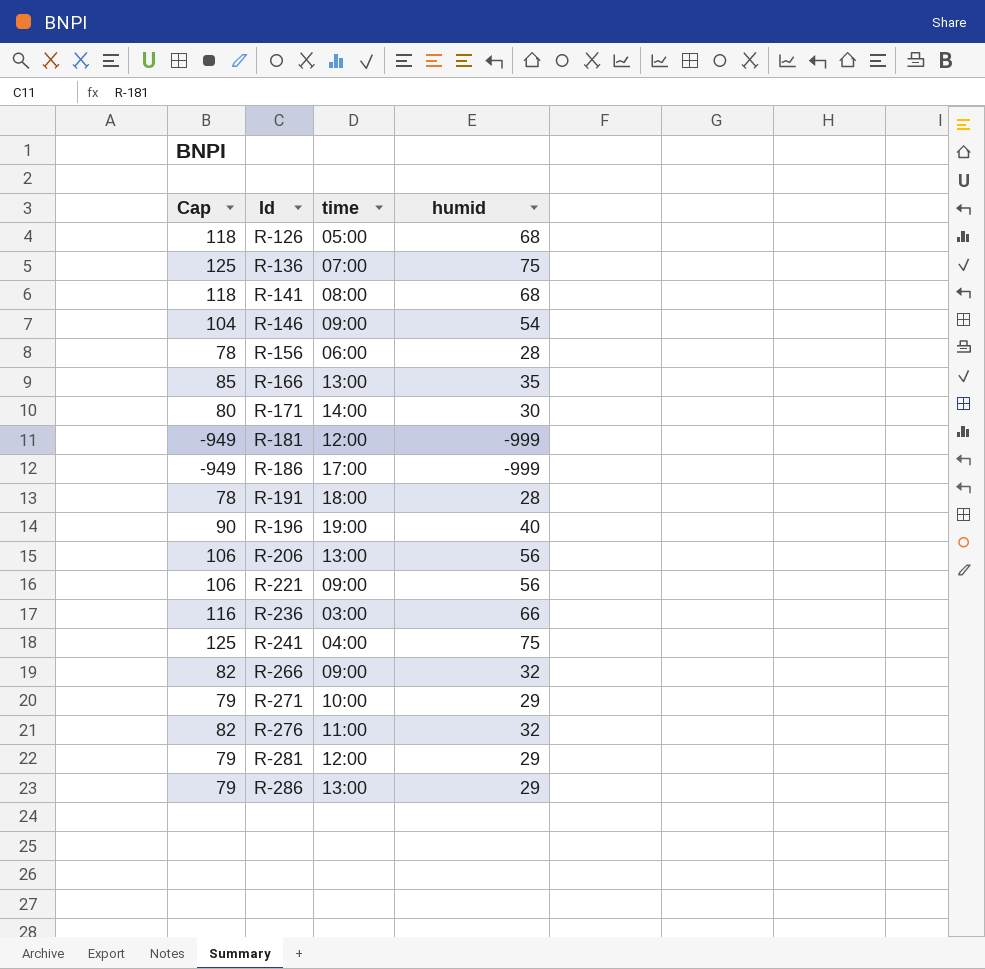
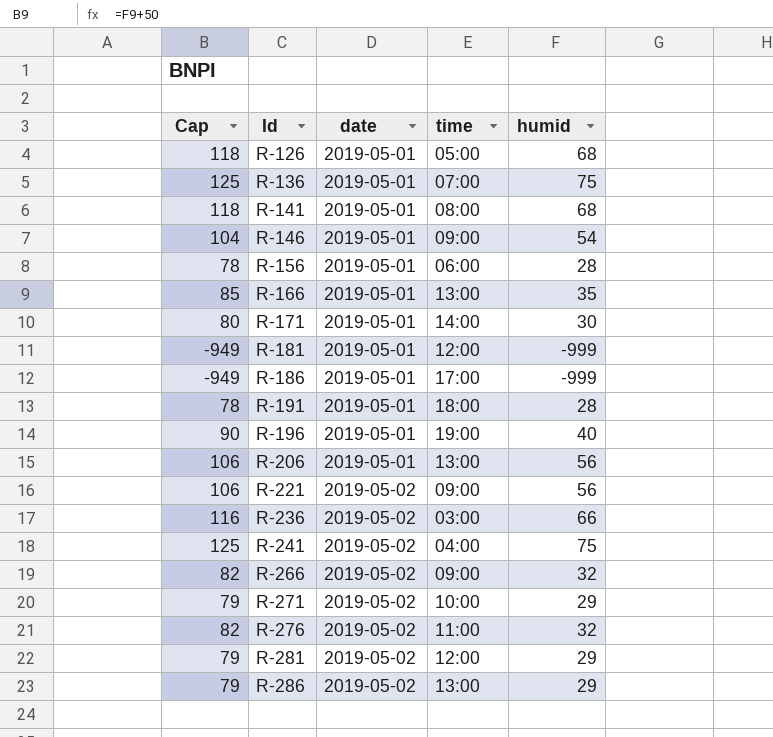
column date | position: none -> 3

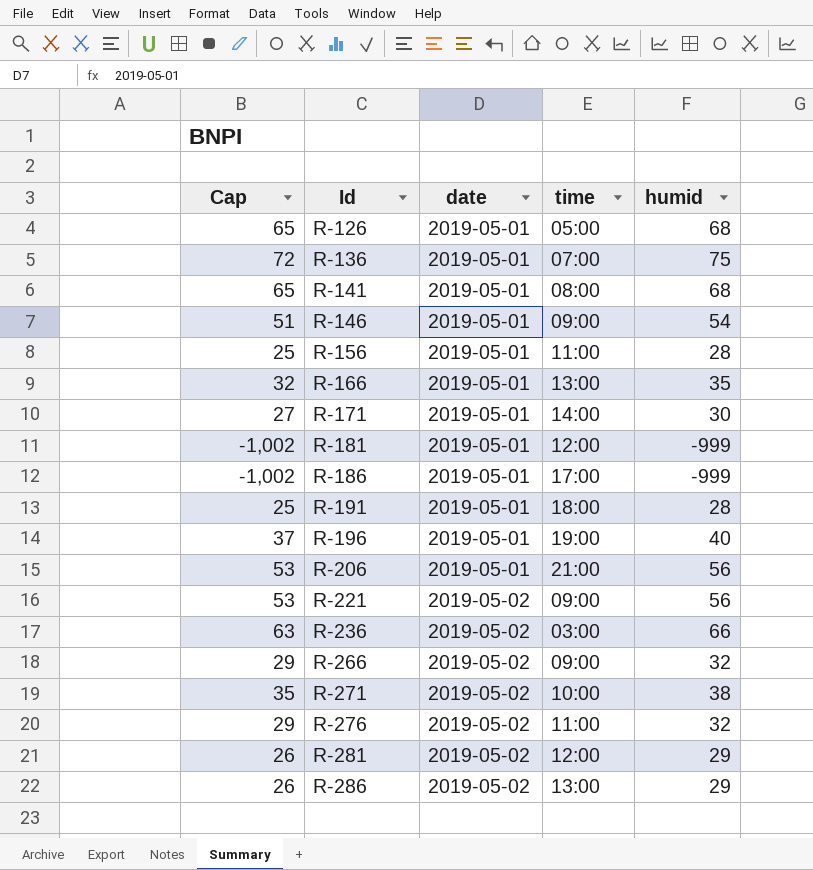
column Cap | formula: [humid] + 50 -> [humid] - 3
row R-241: 125 | 2019-05-02 | 04:00 | 75 -> none
R-156 | time: 06:00 -> 11:00
R-206 | time: 13:00 -> 21:00
R-271 | humid: 29 -> 38

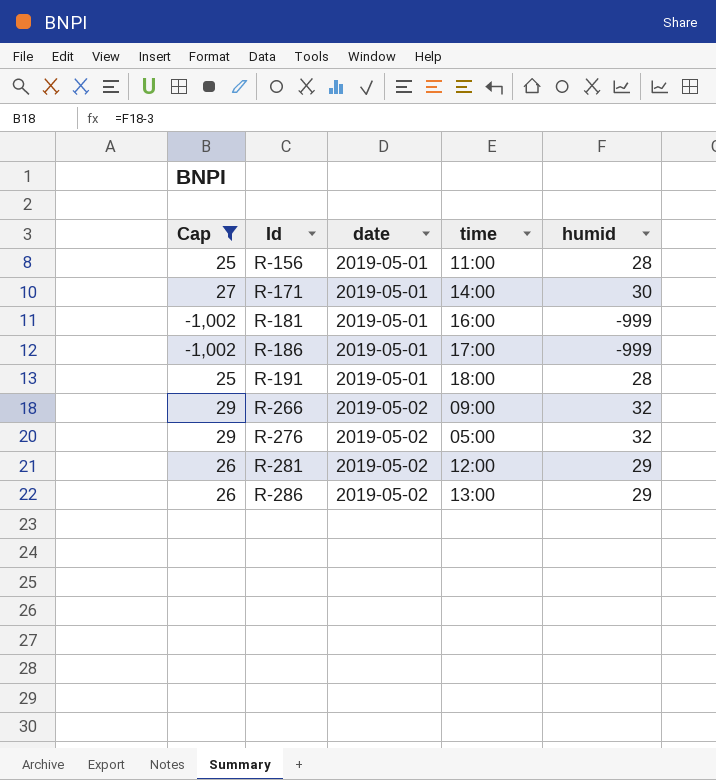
filter: none -> Cap <= 29
R-181 | time: 12:00 -> 16:00
R-276 | time: 11:00 -> 05:00

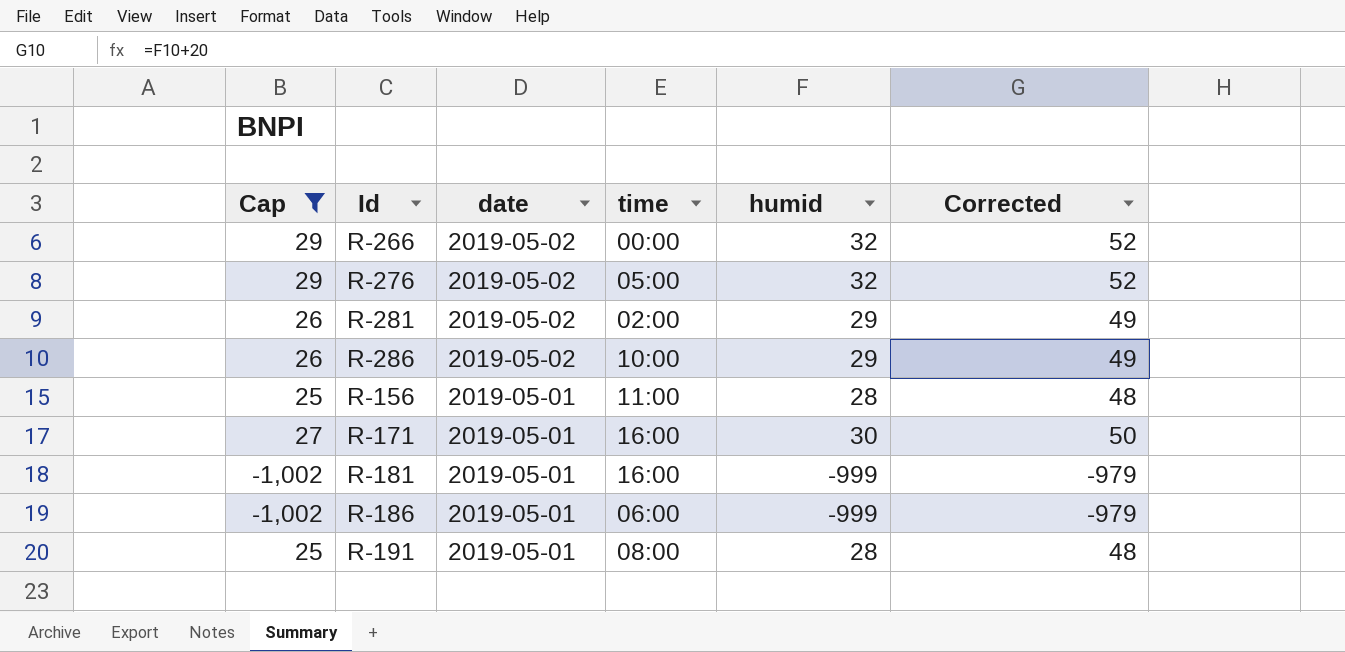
row order: Id ascending -> date descending
column Corrected | formula: none -> [humid] + 20
R-266 | time: 09:00 -> 00:00
R-281 | time: 12:00 -> 02:00
R-286 | time: 13:00 -> 10:00
R-171 | time: 14:00 -> 16:00
R-186 | time: 17:00 -> 06:00
R-191 | time: 18:00 -> 08:00

